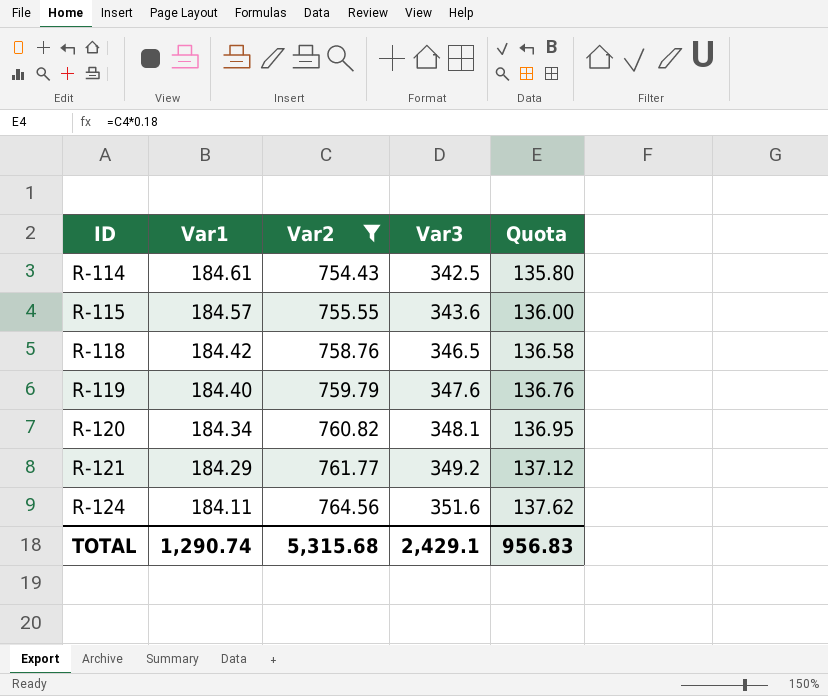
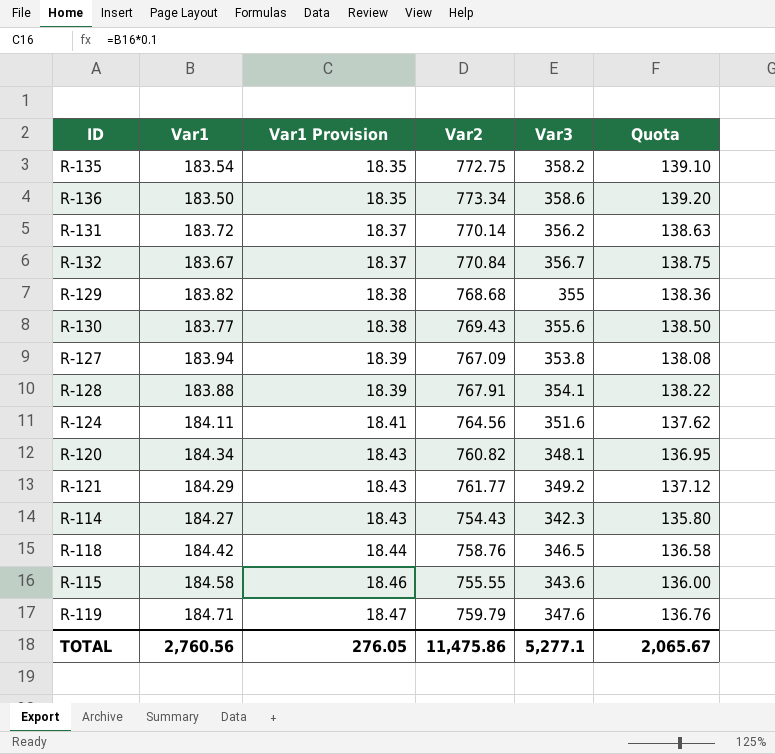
filter: Var2 <= 764.56 -> none
row order: ID ascending -> Var1 Provision ascending
column Var1 Provision | formula: none -> [Var1] * 0.1
R-114 | Var1: 184.61 -> 184.27
R-114 | Var3: 342.5 -> 342.3
R-115 | Var1: 184.57 -> 184.58
R-119 | Var1: 184.40 -> 184.71
TOTAL | Var1: 1,290.74 -> 2,760.56
TOTAL | Var2: 5,315.68 -> 11,475.86
TOTAL | Var3: 2,429.1 -> 5,277.1
TOTAL | Quota: 956.83 -> 2,065.67

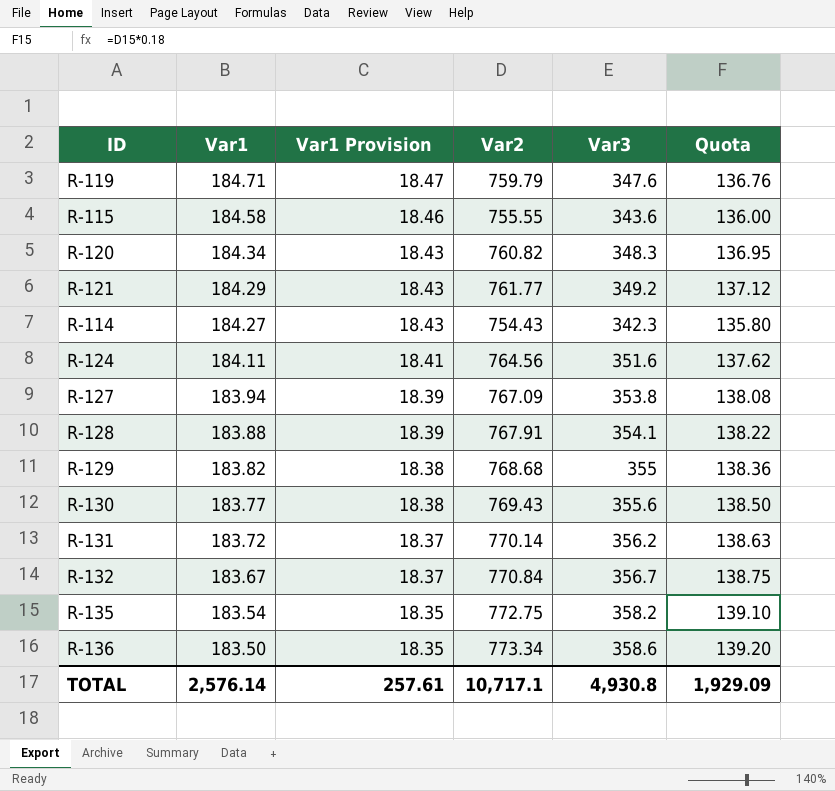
row order: Var1 Provision ascending -> Var1 descending
row R-118: 184.42 | 18.44 | 758.76 | 346.5 | 136.58 -> none
R-120 | Var3: 348.1 -> 348.3
TOTAL | Var1: 2,760.56 -> 2,576.14
TOTAL | Var1 Provision: 276.05 -> 257.61
TOTAL | Var2: 11,475.86 -> 10,717.1
TOTAL | Var3: 5,277.1 -> 4,930.8
TOTAL | Quota: 2,065.67 -> 1,929.09

